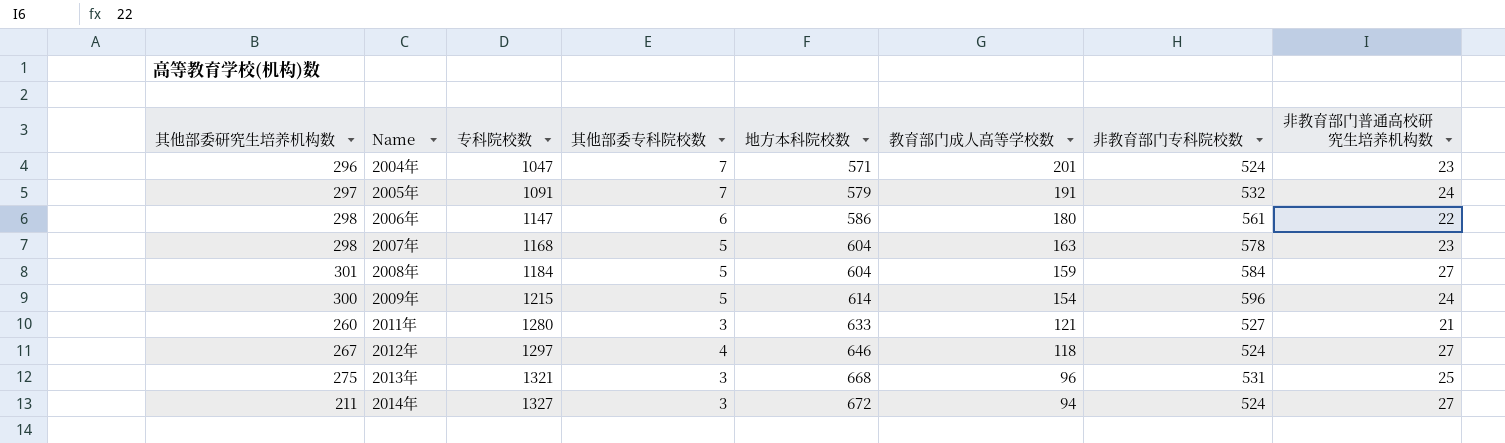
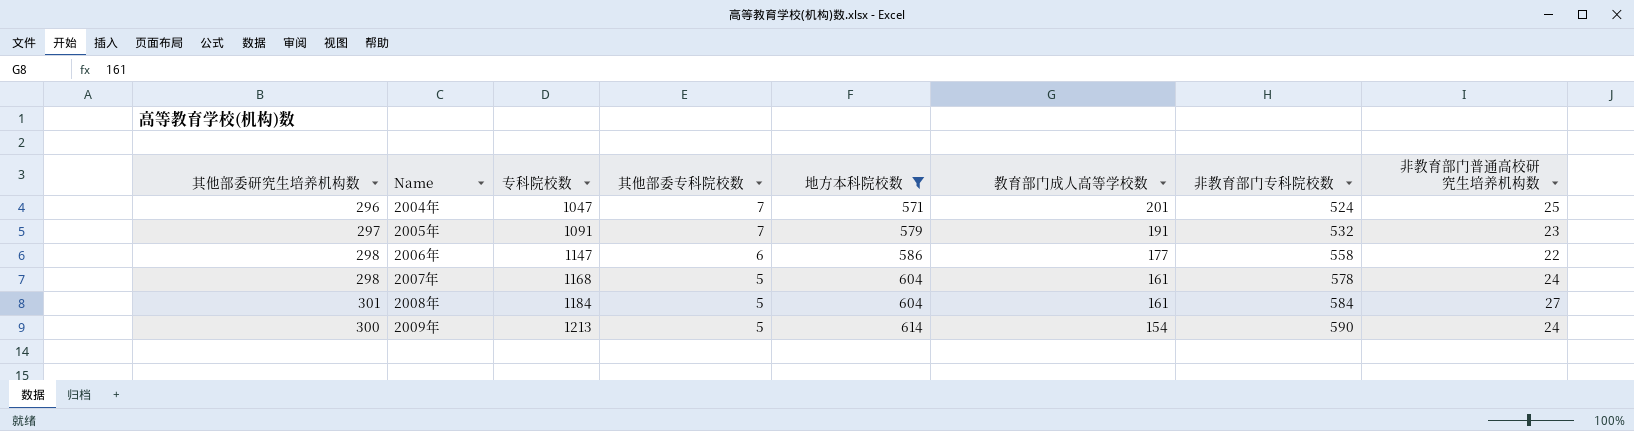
filter: none -> 地方本科院校数 <= 614
2004年 | 非教育部门普通高校研究生培养机构数: 23 -> 25
2005年 | 非教育部门普通高校研究生培养机构数: 24 -> 23
2006年 | 教育部门成人高等学校数: 180 -> 177
2006年 | 非教育部门专科院校数: 561 -> 558
2007年 | 教育部门成人高等学校数: 163 -> 161
2007年 | 非教育部门普通高校研究生培养机构数: 23 -> 24
2008年 | 教育部门成人高等学校数: 159 -> 161
2009年 | 专科院校数: 1215 -> 1213
2009年 | 非教育部门专科院校数: 596 -> 590

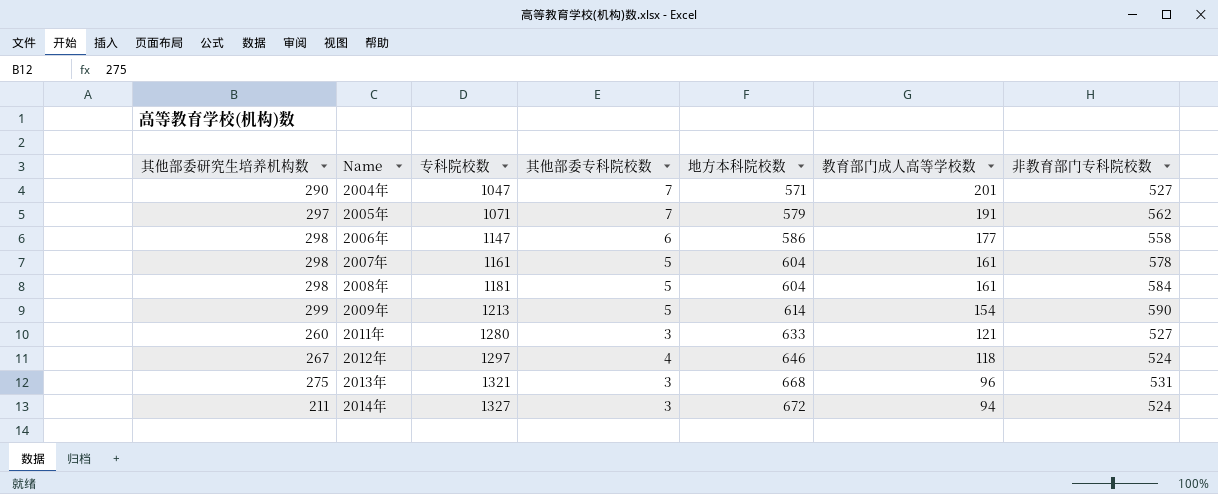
filter: 地方本科院校数 <= 614 -> none
column 非教育部门普通高校研究生培养机构数 | position: 8 -> none
2004年 | 其他部委研究生培养机构数: 296 -> 290
2004年 | 非教育部门专科院校数: 524 -> 527
2005年 | 专科院校数: 1091 -> 1071
2005年 | 非教育部门专科院校数: 532 -> 562
2007年 | 专科院校数: 1168 -> 1161
2008年 | 其他部委研究生培养机构数: 301 -> 298
2008年 | 专科院校数: 1184 -> 1181
2009年 | 其他部委研究生培养机构数: 300 -> 299

